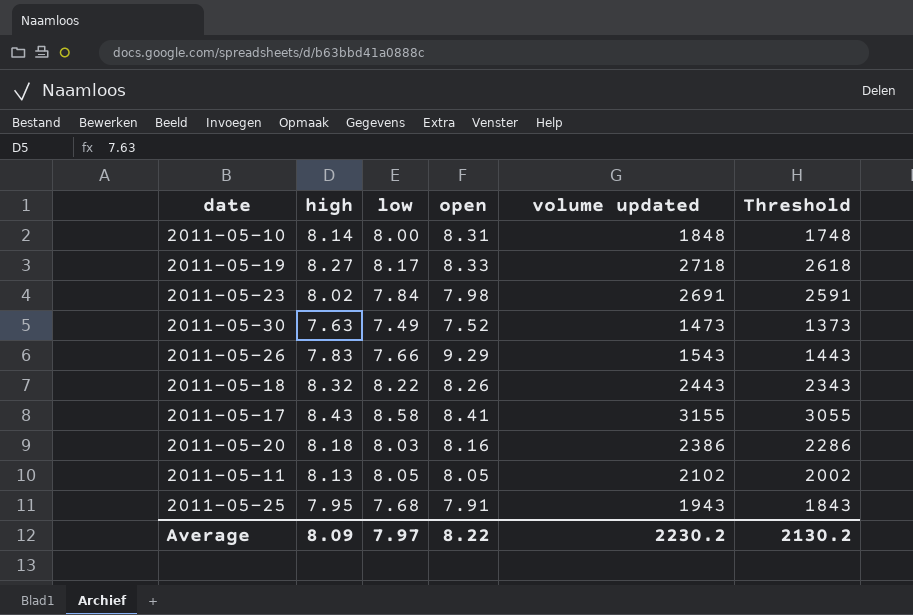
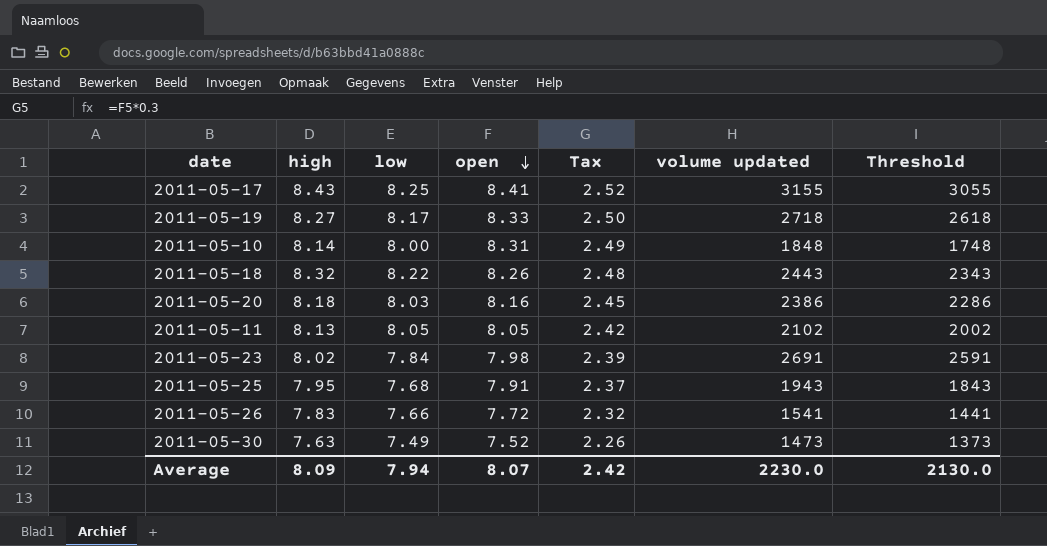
row order: none -> open descending
column Tax | formula: none -> [open] * 0.3
2011-05-17 | low: 8.58 -> 8.25
2011-05-26 | open: 9.29 -> 7.72
2011-05-26 | volume updated: 1543 -> 1541
2011-05-26 | Threshold: 1443 -> 1441
Average | low: 7.97 -> 7.94
Average | open: 8.22 -> 8.07
Average | volume updated: 2230.2 -> 2230.0
Average | Threshold: 2130.2 -> 2130.0

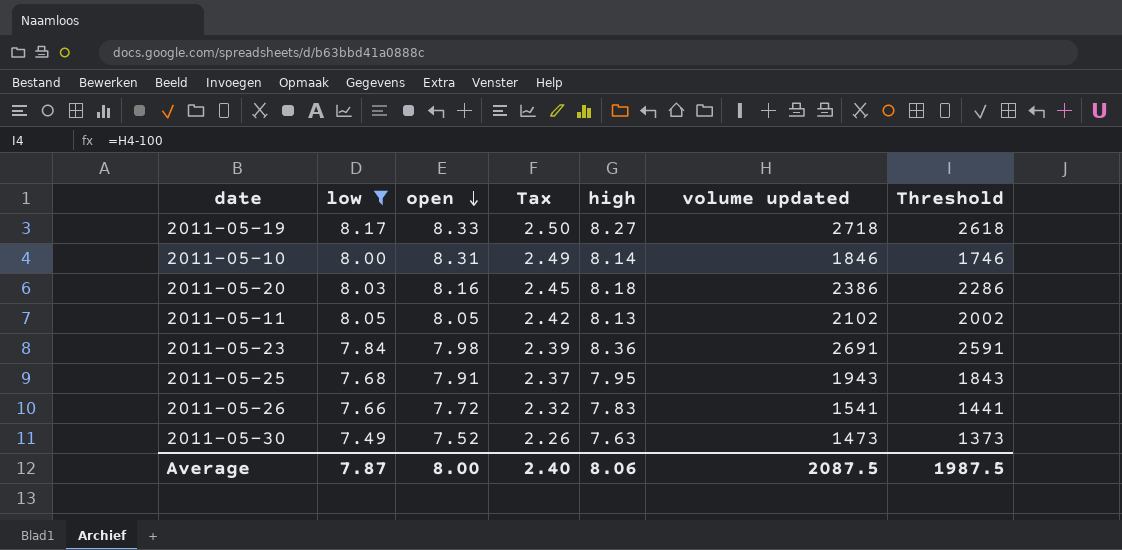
filter: none -> low <= 8.17
column high | position: 2 -> 5
2011-05-10 | volume updated: 1848 -> 1846
2011-05-10 | Threshold: 1748 -> 1746
2011-05-23 | high: 8.02 -> 8.36
Average | low: 7.94 -> 7.87
Average | open: 8.07 -> 8.00
Average | Tax: 2.42 -> 2.40
Average | high: 8.09 -> 8.06
Average | volume updated: 2230.0 -> 2087.5
Average | Threshold: 2130.0 -> 1987.5

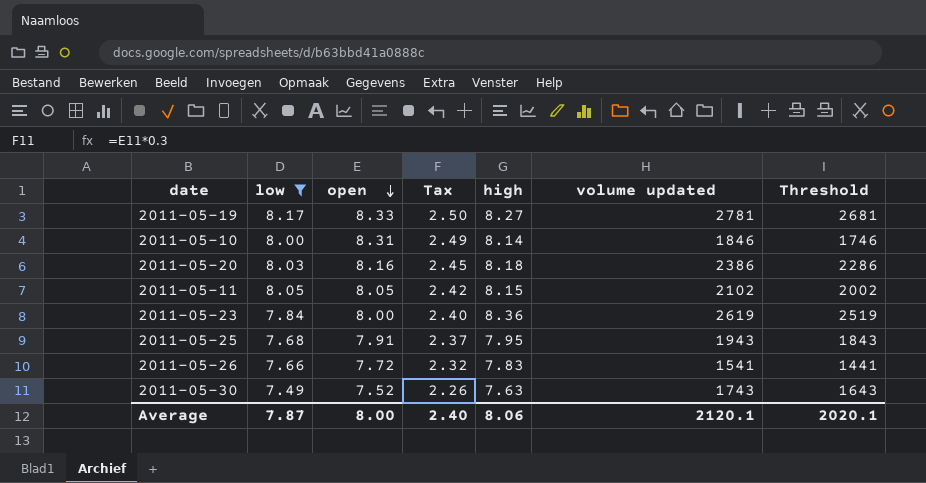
2011-05-19 | volume updated: 2718 -> 2781
2011-05-19 | Threshold: 2618 -> 2681
2011-05-11 | high: 8.13 -> 8.15
2011-05-23 | open: 7.98 -> 8.00
2011-05-23 | Tax: 2.39 -> 2.40
2011-05-23 | volume updated: 2691 -> 2619
2011-05-23 | Threshold: 2591 -> 2519
2011-05-30 | volume updated: 1473 -> 1743
2011-05-30 | Threshold: 1373 -> 1643
Average | volume updated: 2087.5 -> 2120.1
Average | Threshold: 1987.5 -> 2020.1

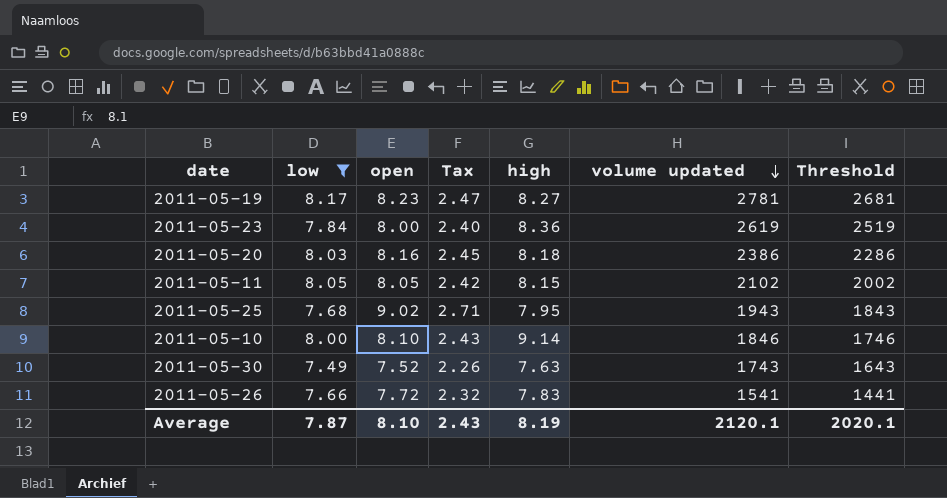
row order: open descending -> volume updated descending
2011-05-19 | open: 8.33 -> 8.23
2011-05-19 | Tax: 2.50 -> 2.47
2011-05-25 | open: 7.91 -> 9.02
2011-05-25 | Tax: 2.37 -> 2.71
2011-05-10 | open: 8.31 -> 8.10
2011-05-10 | Tax: 2.49 -> 2.43
2011-05-10 | high: 8.14 -> 9.14
Average | open: 8.00 -> 8.10
Average | Tax: 2.40 -> 2.43
Average | high: 8.06 -> 8.19

